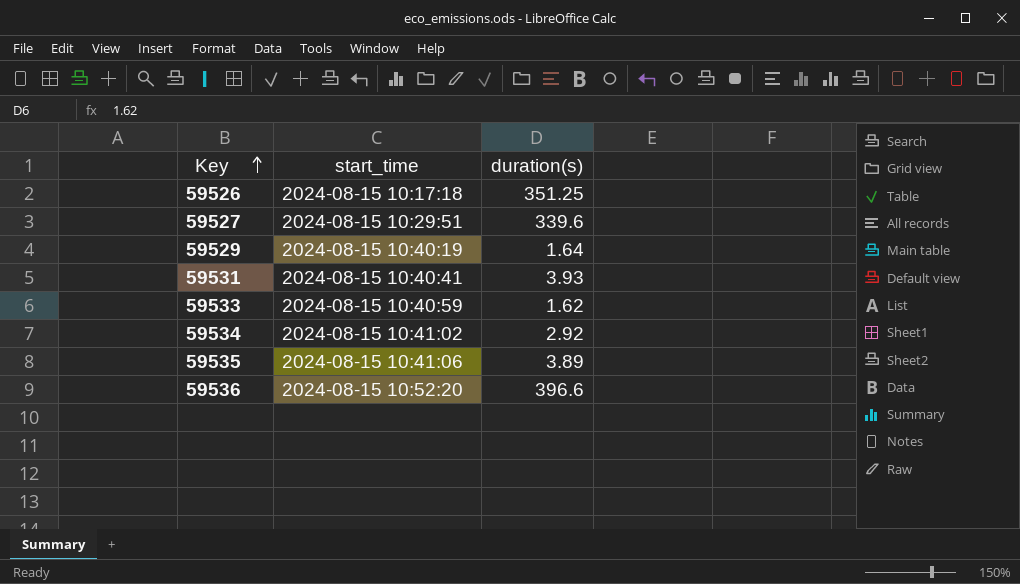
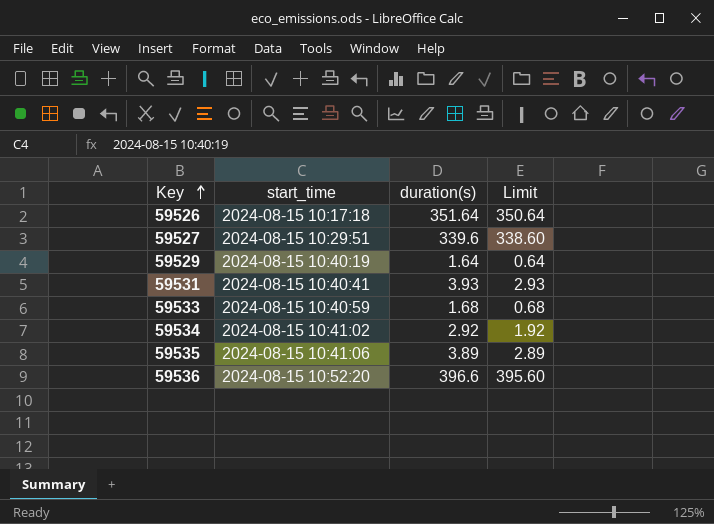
column Limit | formula: none -> [duration(s)] - 1
59526 | duration(s): 351.25 -> 351.64
59533 | duration(s): 1.62 -> 1.68

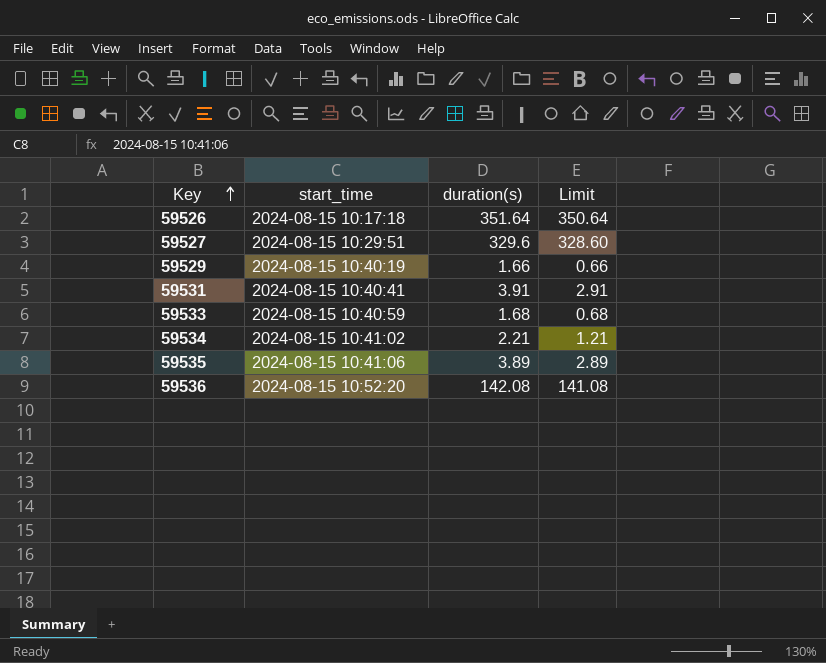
59527 | duration(s): 339.6 -> 329.6
59527 | Limit: 338.60 -> 328.60
59529 | duration(s): 1.64 -> 1.66
59529 | Limit: 0.64 -> 0.66
59531 | duration(s): 3.93 -> 3.91
59531 | Limit: 2.93 -> 2.91
59534 | duration(s): 2.92 -> 2.21
59534 | Limit: 1.92 -> 1.21
59536 | duration(s): 396.6 -> 142.08
59536 | Limit: 395.60 -> 141.08

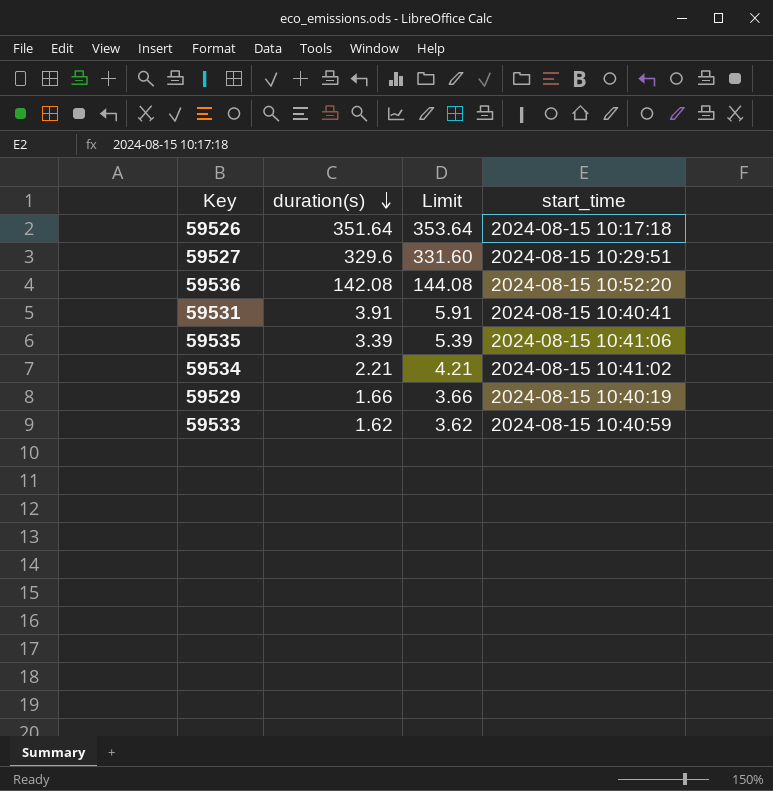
row order: Key ascending -> duration(s) descending
column Limit | formula: [duration(s)] - 1 -> [duration(s)] + 2
column start_time | position: 2 -> 4
59535 | duration(s): 3.89 -> 3.39
59533 | duration(s): 1.68 -> 1.62

